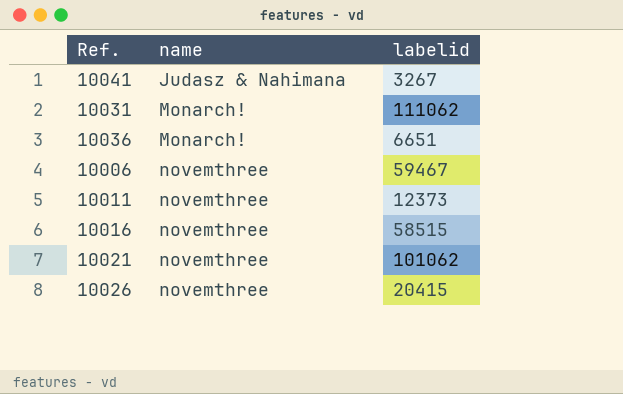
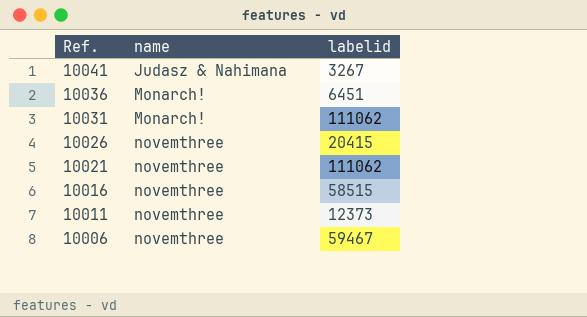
row order: name ascending -> Ref. descending
10036 | labelid: 6651 -> 6451
10021 | labelid: 101062 -> 111062

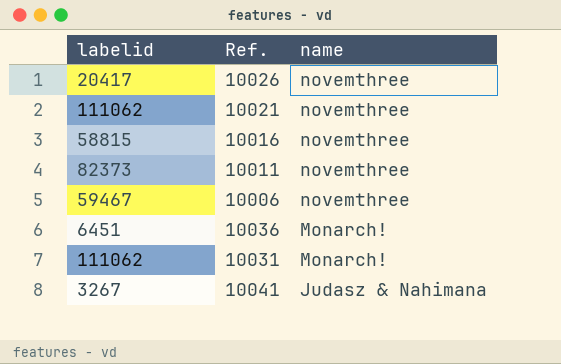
row order: Ref. descending -> name descending
column labelid | position: 3 -> 1
10026 | labelid: 20415 -> 20417
10016 | labelid: 58515 -> 58815
10011 | labelid: 12373 -> 82373

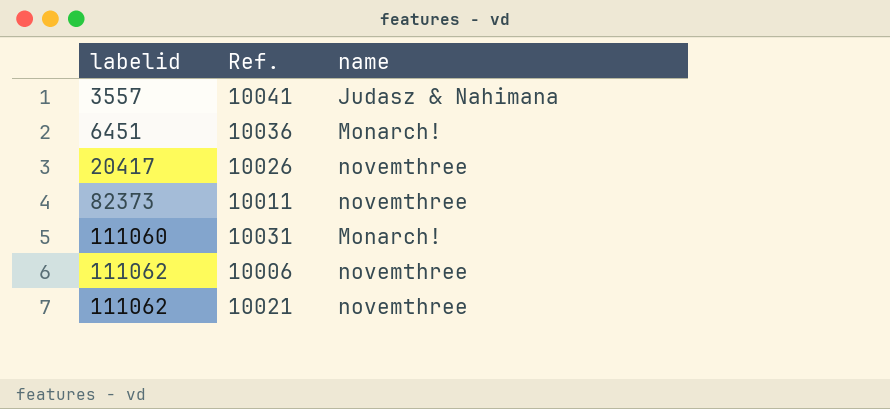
row order: name descending -> labelid ascending
row 10016: 58815 | novemthree -> none
10041 | labelid: 3267 -> 3557
10031 | labelid: 111062 -> 111060
10006 | labelid: 59467 -> 111062

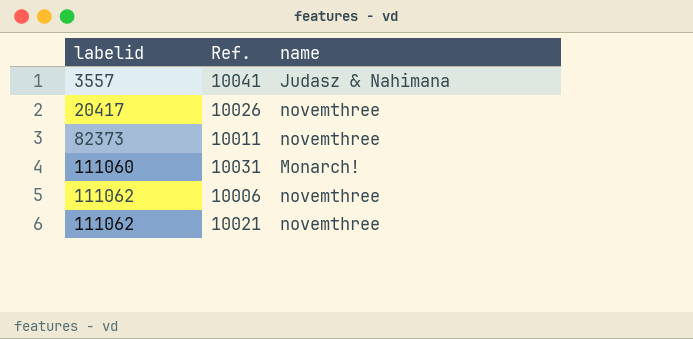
row 10036: 6451 | Monarch! -> none

